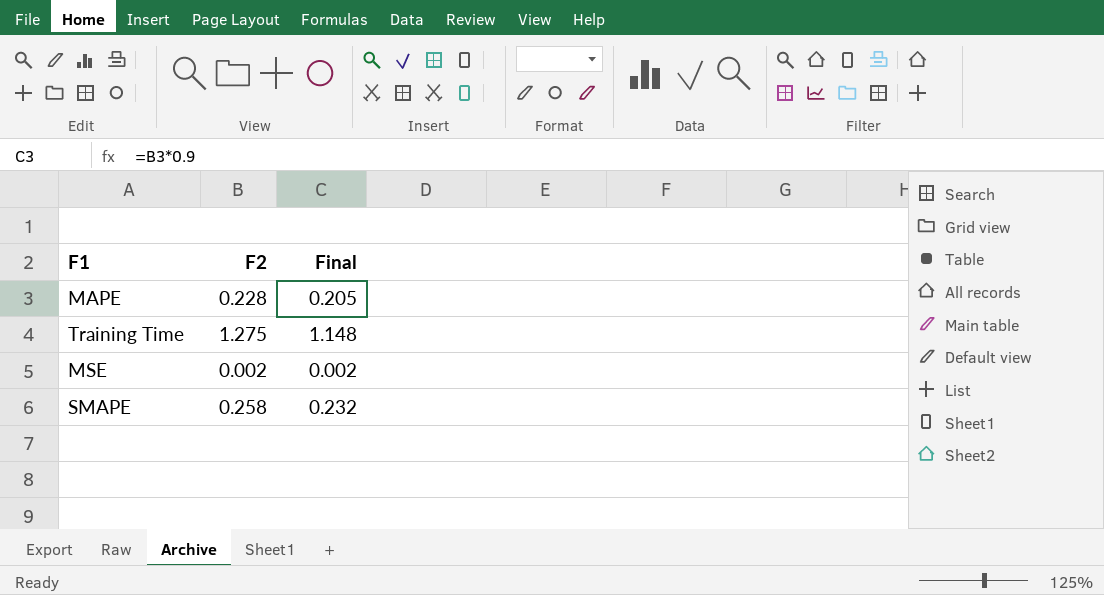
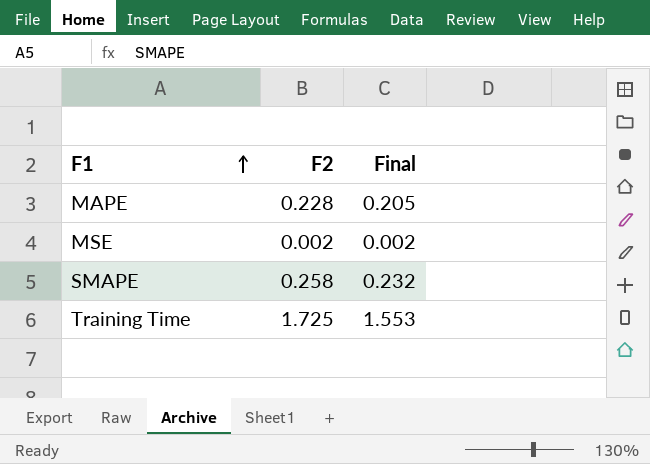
row order: none -> F1 ascending
Training Time | F2: 1.275 -> 1.725
Training Time | Final: 1.148 -> 1.553

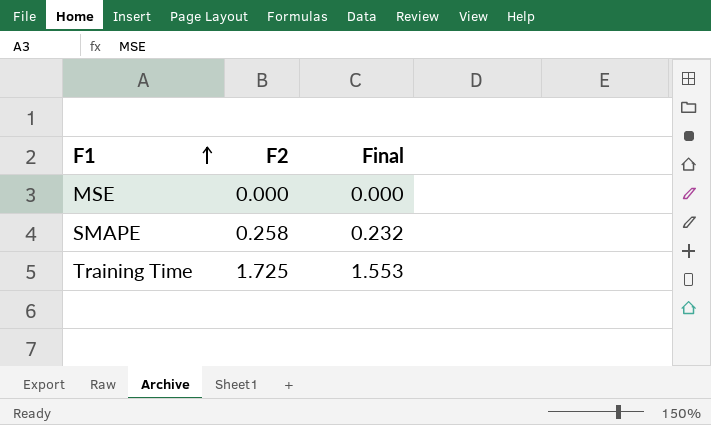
row MAPE: 0.228 | 0.205 -> none
MSE | F2: 0.002 -> 0.000
MSE | Final: 0.002 -> 0.000

